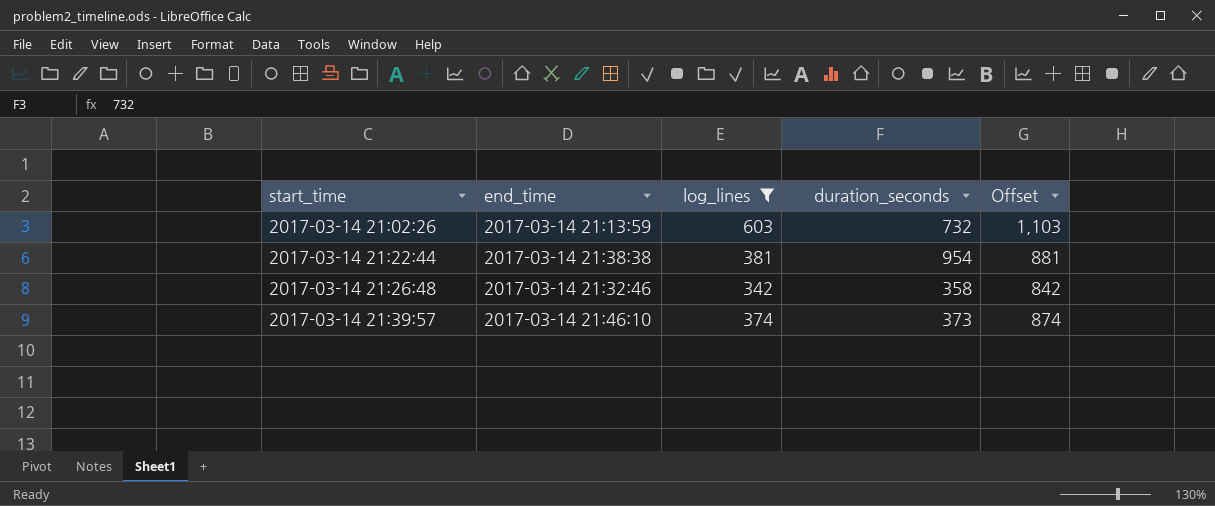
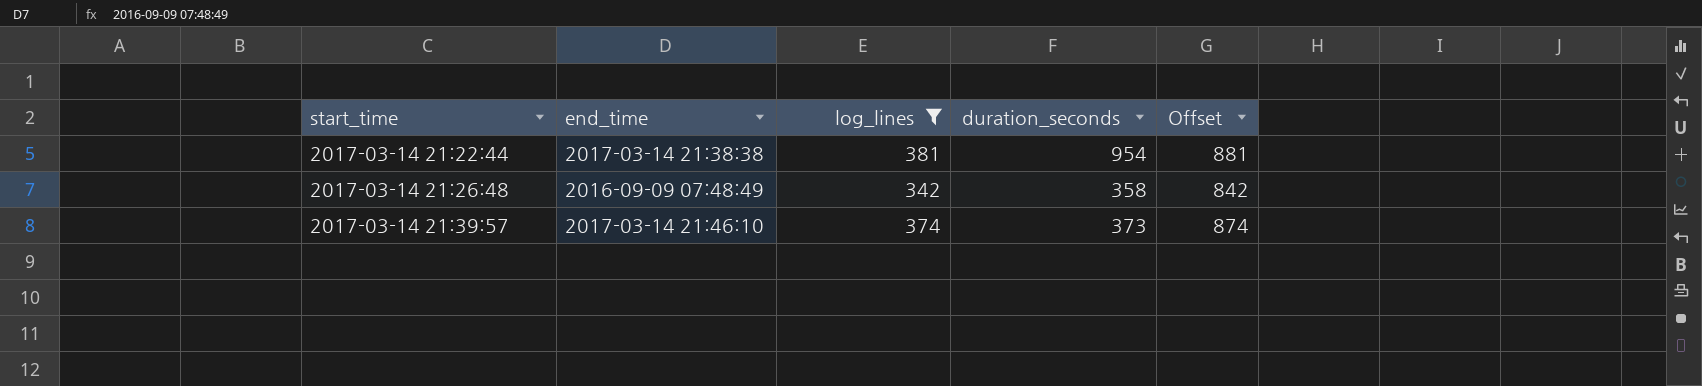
row 2017-03-14 21:02:26: 2017-03-14 21:13:59 | 603 | 732 | 1,103 -> none
2017-03-14 21:26:48 | end_time: 2017-03-14 21:32:46 -> 2016-09-09 07:48:49

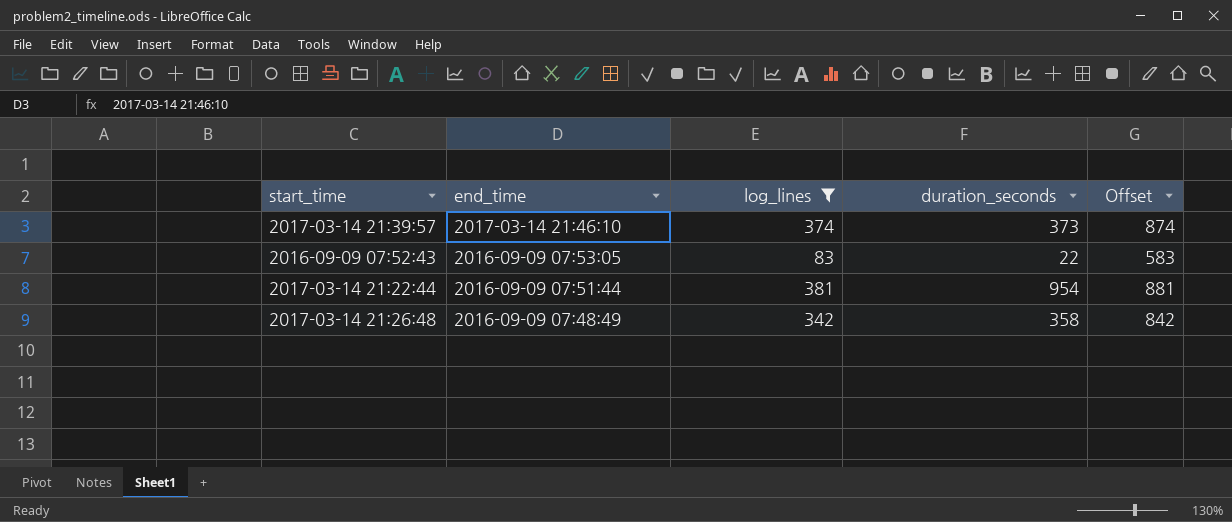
row order: start_time ascending -> end_time descending
row 2016-09-09 07:52:43: none -> 2016-09-09 07:53:05 | 83 | 22 | 583
2017-03-14 21:22:44 | end_time: 2017-03-14 21:38:38 -> 2016-09-09 07:51:44

